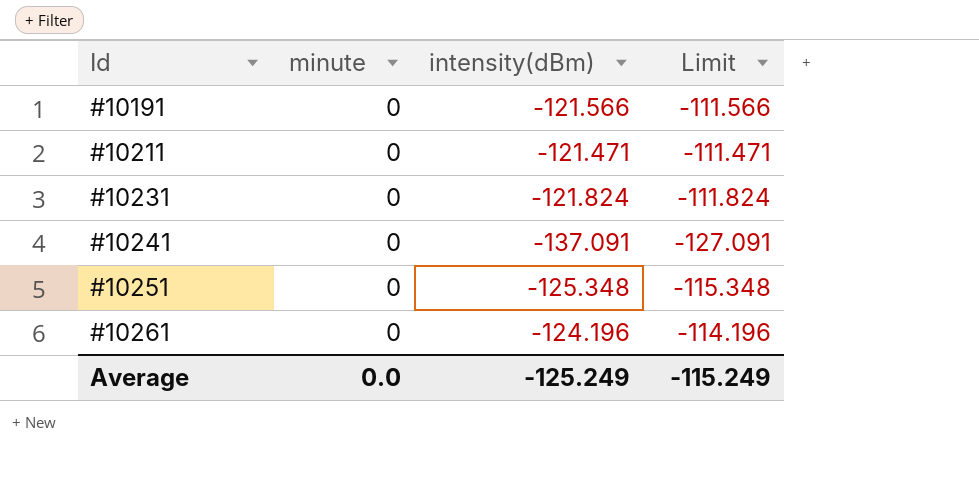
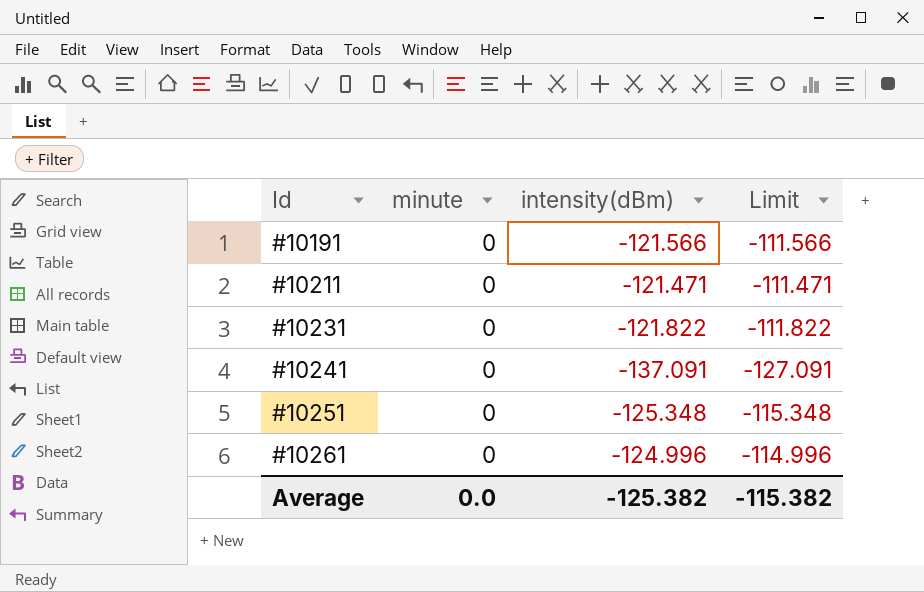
#10231 | intensity(dBm): -121.824 -> -121.822
#10231 | Limit: -111.824 -> -111.822
#10261 | intensity(dBm): -124.196 -> -124.996
#10261 | Limit: -114.196 -> -114.996
Average | intensity(dBm): -125.249 -> -125.382
Average | Limit: -115.249 -> -115.382

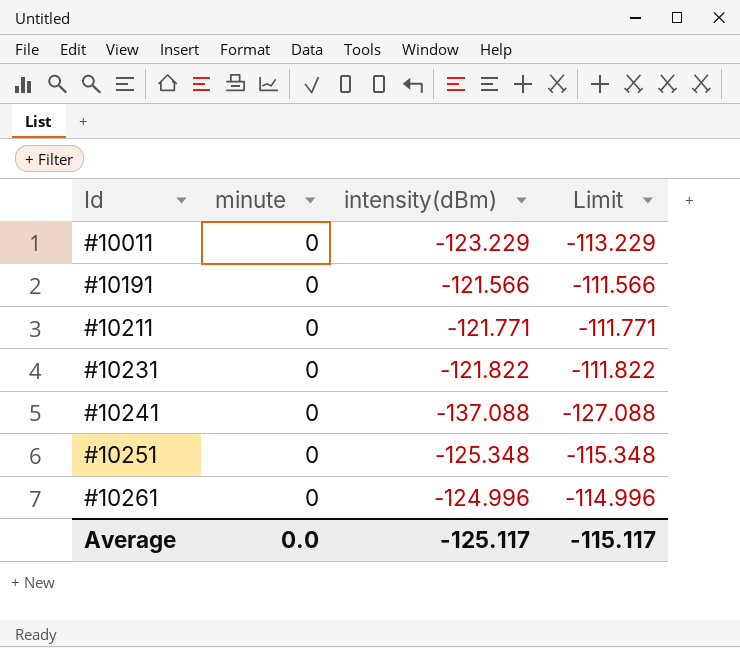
row #10011: none -> 0 | -123.229 | -113.229
#10211 | intensity(dBm): -121.471 -> -121.771
#10211 | Limit: -111.471 -> -111.771
#10241 | intensity(dBm): -137.091 -> -137.088
#10241 | Limit: -127.091 -> -127.088
Average | intensity(dBm): -125.382 -> -125.117
Average | Limit: -115.382 -> -115.117

